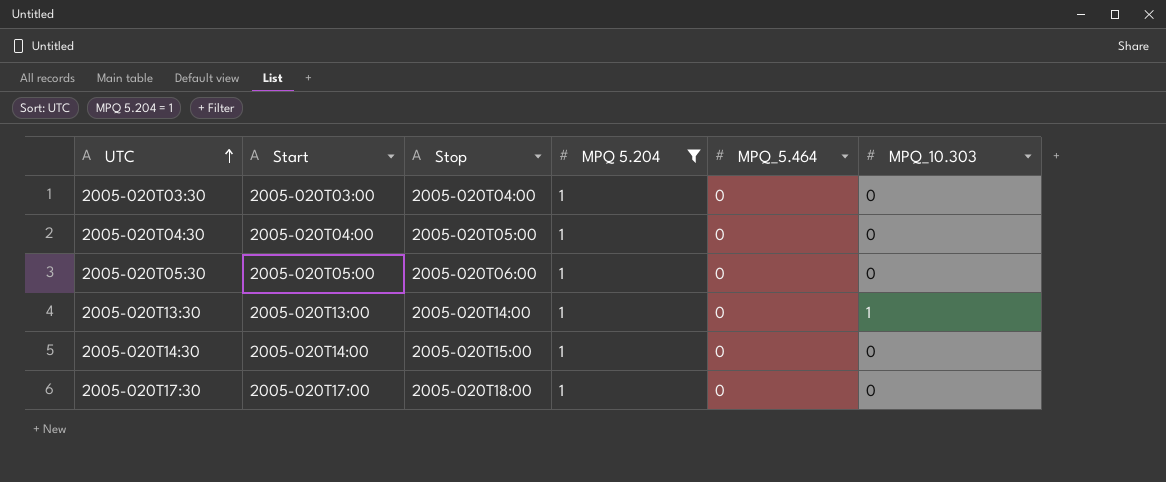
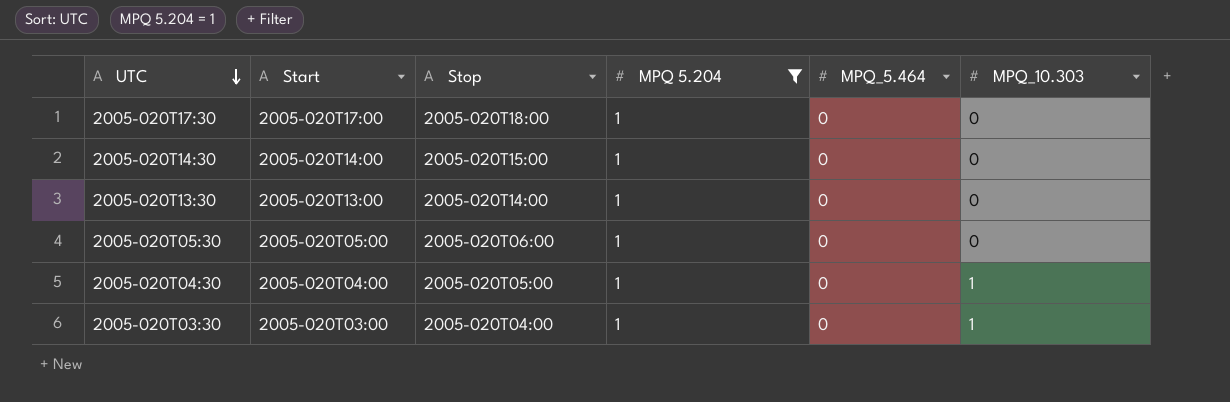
row order: UTC ascending -> UTC descending
2005-020T13:30 | MPQ_10.303: 1 -> 0
2005-020T04:30 | MPQ_10.303: 0 -> 1
2005-020T03:30 | MPQ_10.303: 0 -> 1

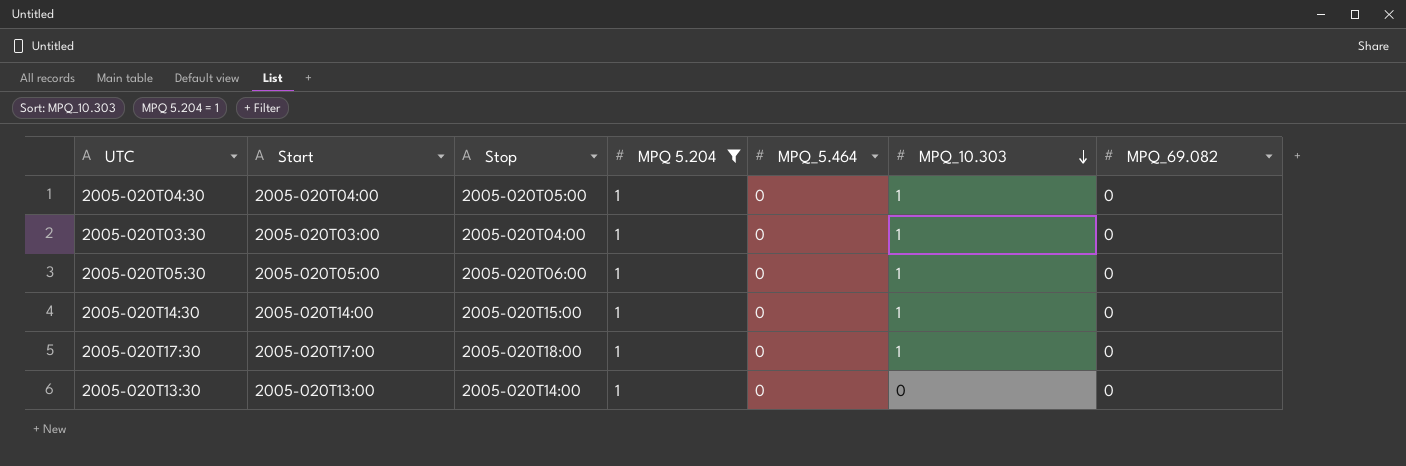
row order: UTC descending -> MPQ_10.303 descending
column MPQ_69.082 | position: none -> 7
2005-020T05:30 | MPQ_10.303: 0 -> 1
2005-020T14:30 | MPQ_10.303: 0 -> 1
2005-020T17:30 | MPQ_10.303: 0 -> 1

